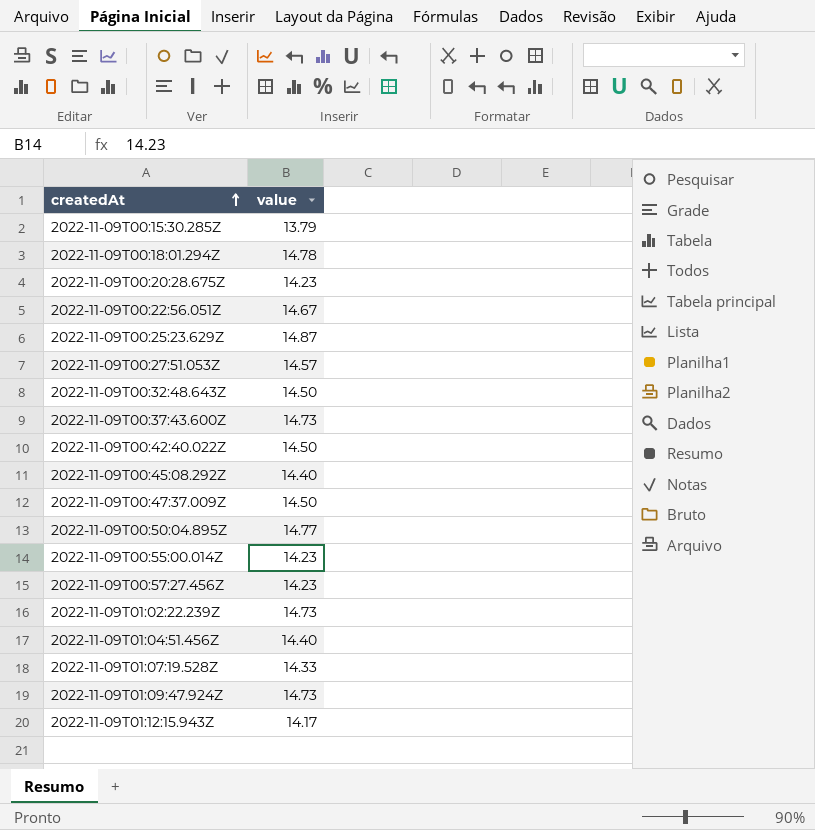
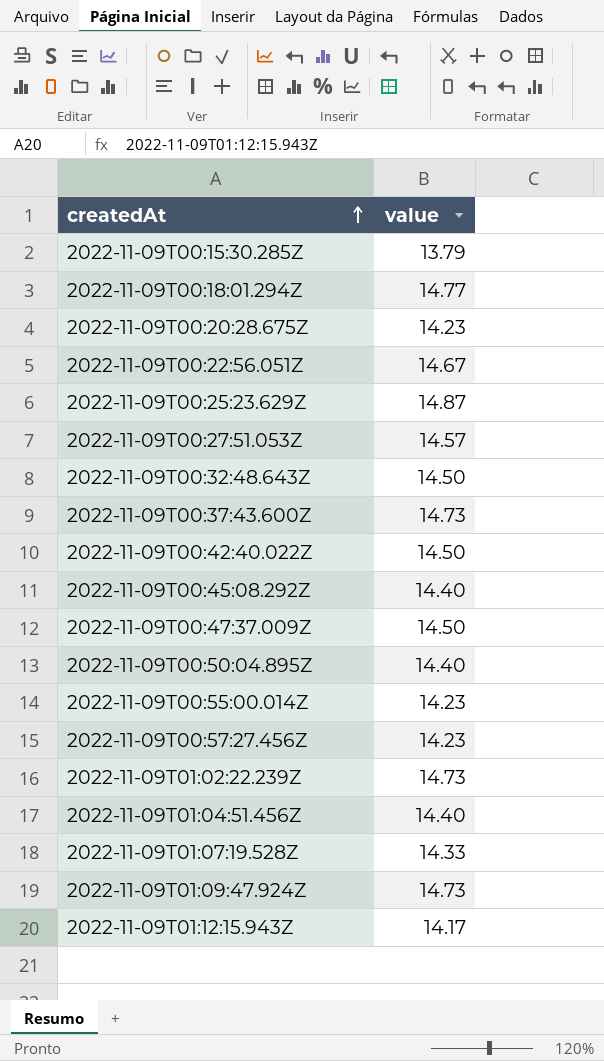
2022-11-09T00:18:01.294Z | value: 14.78 -> 14.77
2022-11-09T00:50:04.895Z | value: 14.77 -> 14.40

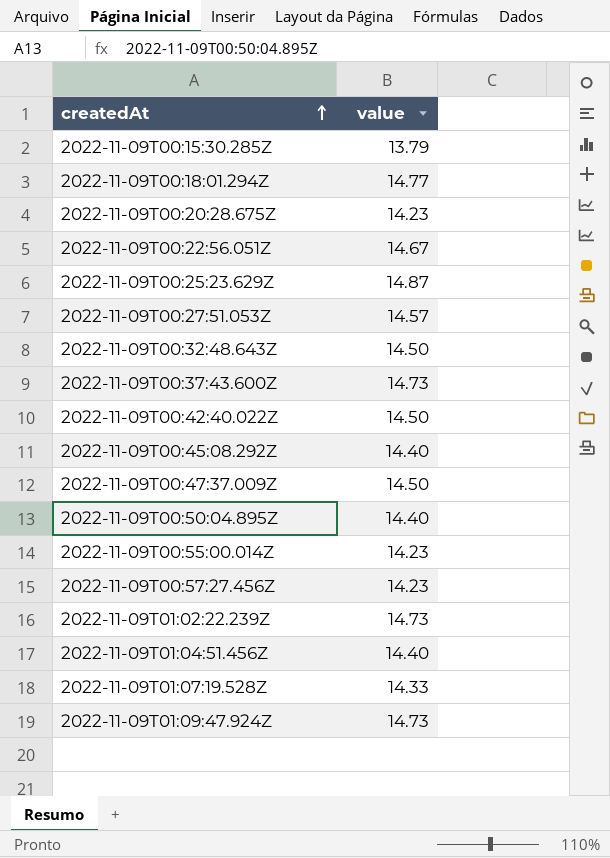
row 2022-11-09T01:12:15.943Z: 14.17 -> none

